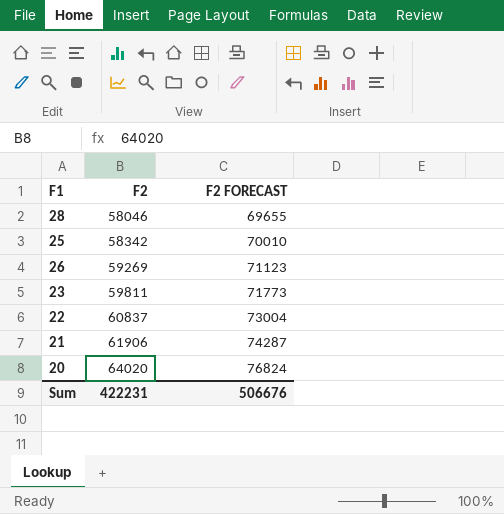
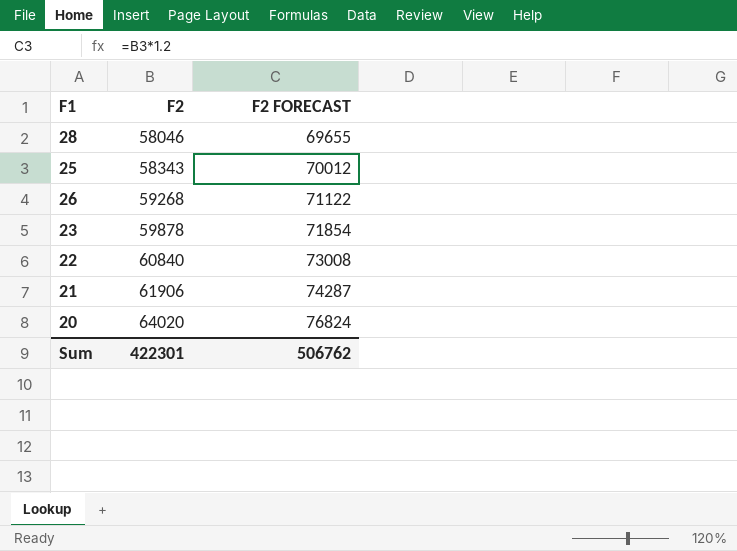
25 | F2: 58342 -> 58343
25 | F2 FORECAST: 70010 -> 70012
26 | F2: 59269 -> 59268
26 | F2 FORECAST: 71123 -> 71122
23 | F2: 59811 -> 59878
23 | F2 FORECAST: 71773 -> 71854
22 | F2: 60837 -> 60840
22 | F2 FORECAST: 73004 -> 73008
Sum | F2: 422231 -> 422301
Sum | F2 FORECAST: 506676 -> 506762

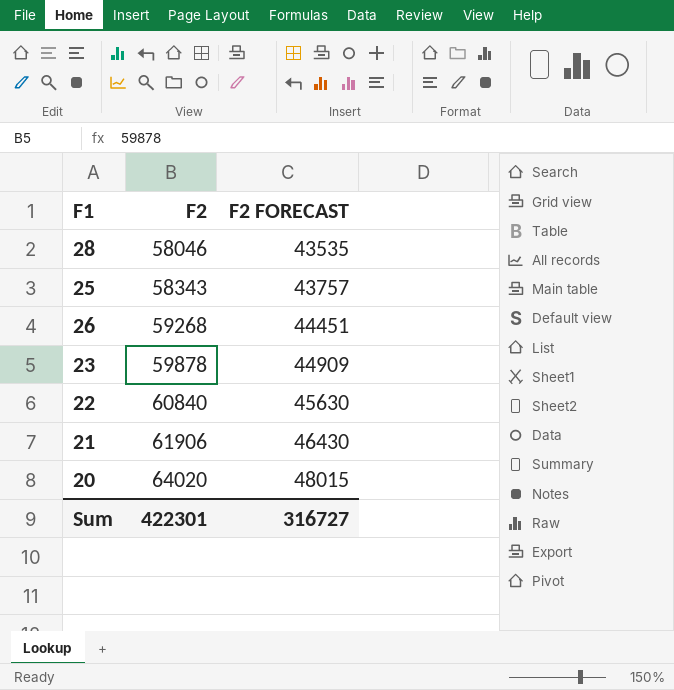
column F2 FORECAST | formula: [F2] * 1.2 -> [F2] * 0.75
Sum | F2 FORECAST: 506762 -> 316727

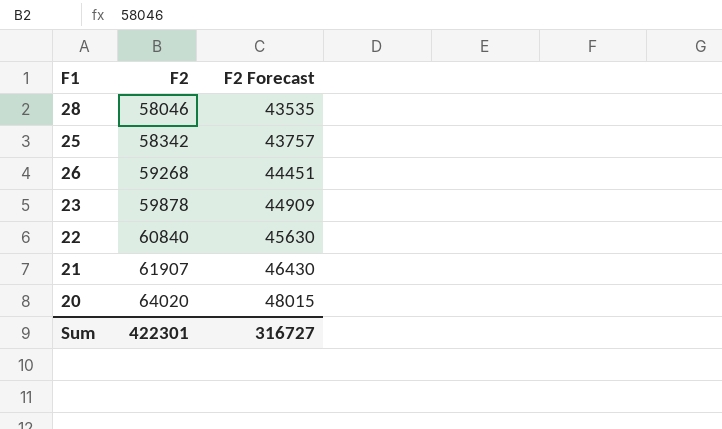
column name: F2 FORECAST -> F2 Forecast
25 | F2: 58343 -> 58342
21 | F2: 61906 -> 61907

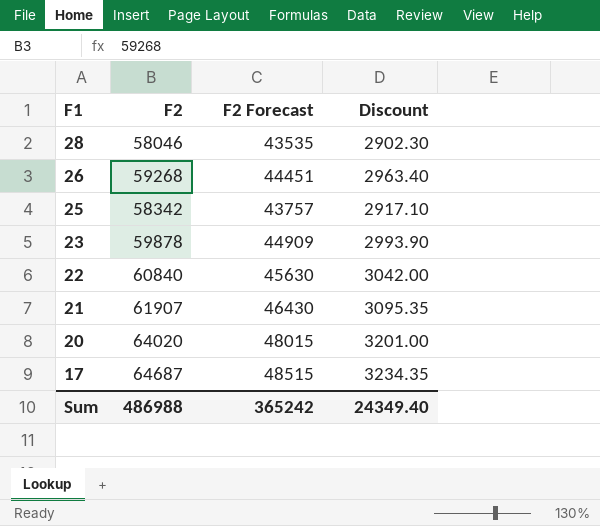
row order: F2 ascending -> F1 descending
column Discount | formula: none -> [F2] * 0.05
row 17: none -> 64687 | 48515 | 3234.35
Sum | F2: 422301 -> 486988
Sum | F2 Forecast: 316727 -> 365242

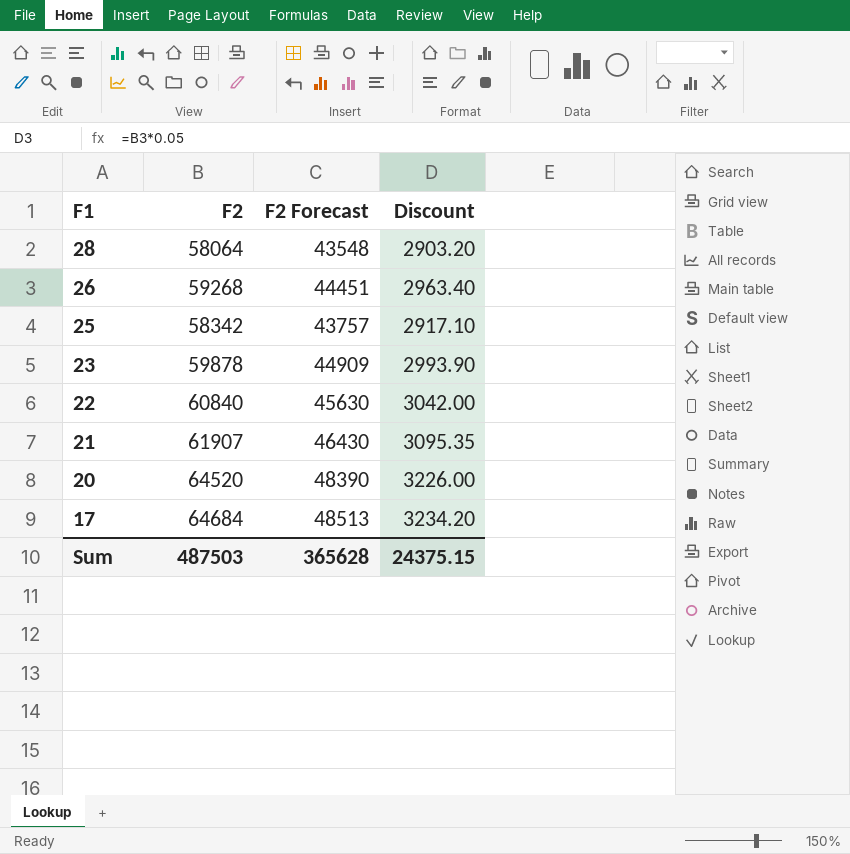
28 | F2: 58046 -> 58064
28 | F2 Forecast: 43535 -> 43548
28 | Discount: 2902.30 -> 2903.20
20 | F2: 64020 -> 64520
20 | F2 Forecast: 48015 -> 48390
20 | Discount: 3201.00 -> 3226.00
17 | F2: 64687 -> 64684
17 | F2 Forecast: 48515 -> 48513
17 | Discount: 3234.35 -> 3234.20
Sum | F2: 486988 -> 487503
Sum | F2 Forecast: 365242 -> 365628
Sum | Discount: 24349.40 -> 24375.15

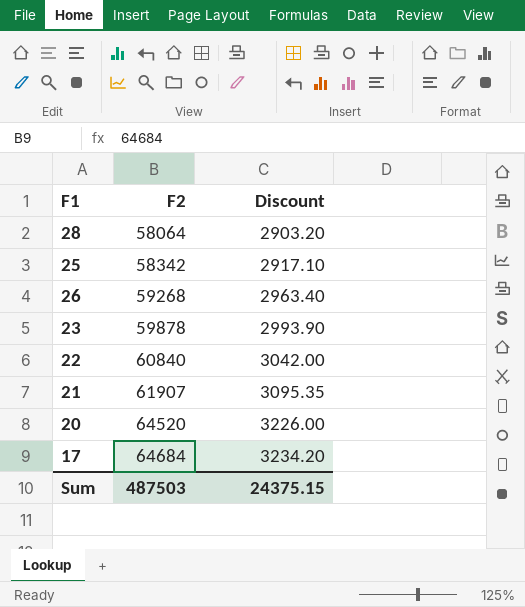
row order: F1 descending -> F2 ascending
column F2 Forecast | formula: [F2] * 0.75 -> none

